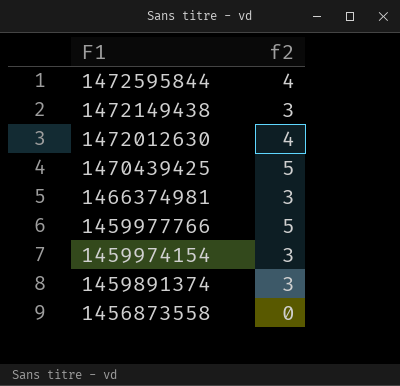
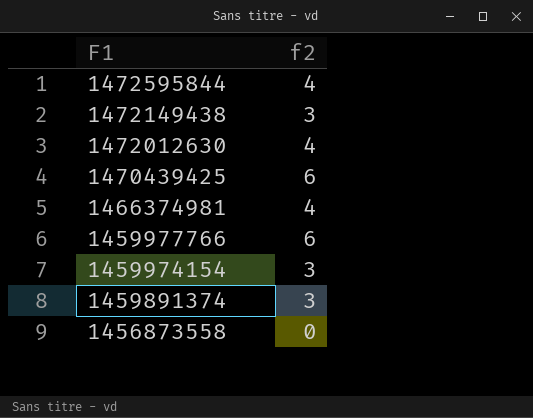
1470439425 | f2: 5 -> 6
1466374981 | f2: 3 -> 4
1459977766 | f2: 5 -> 6

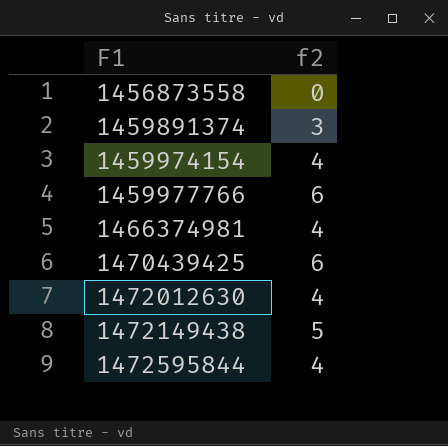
row order: F1 descending -> F1 ascending
1459974154 | f2: 3 -> 4
1472149438 | f2: 3 -> 5

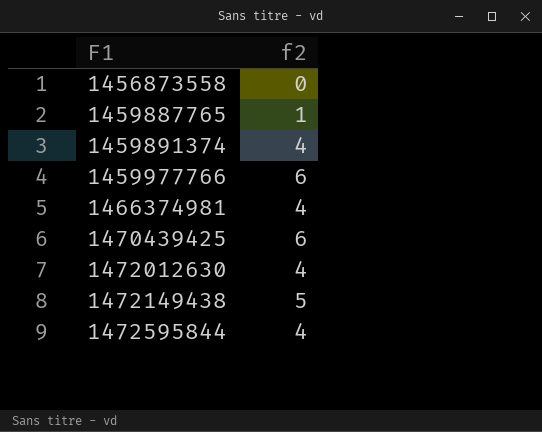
row 1459974154: 4 -> none
row 1459887765: none -> 1
1459891374 | f2: 3 -> 4

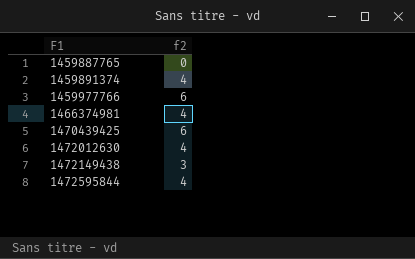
row 1456873558: 0 -> none
1459887765 | f2: 1 -> 0
1472149438 | f2: 5 -> 3

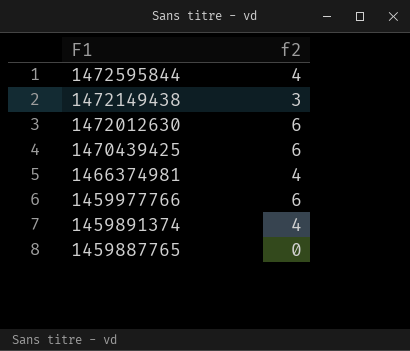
row order: F1 ascending -> F1 descending
1472012630 | f2: 4 -> 6

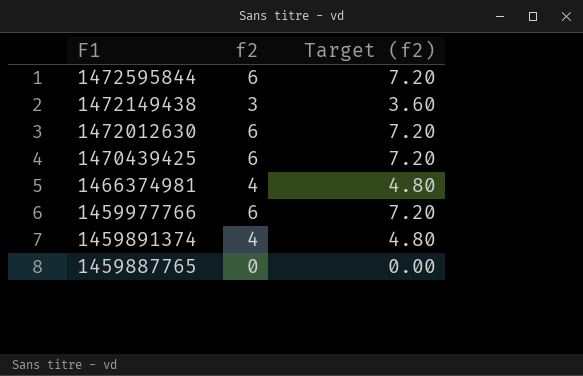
column Target (f2) | formula: none -> [f2] * 1.2
1472595844 | f2: 4 -> 6

